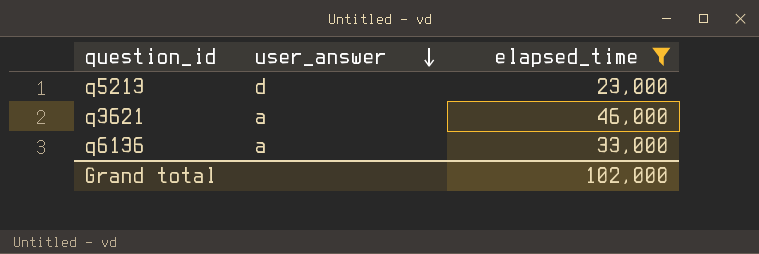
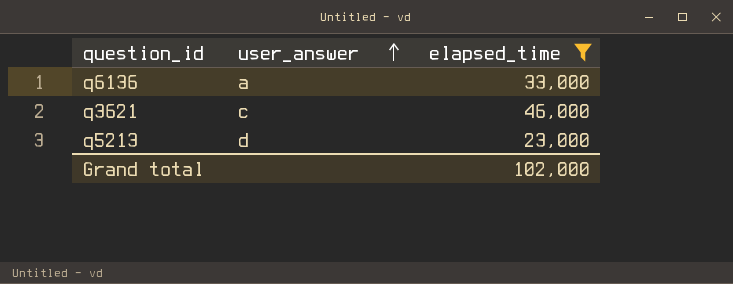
row order: user_answer descending -> user_answer ascending
q3621 | user_answer: a -> c

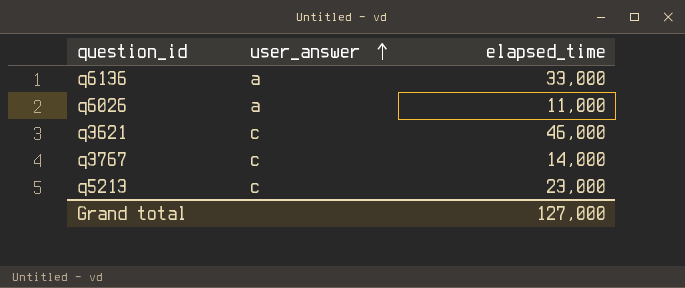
filter: elapsed_time >= 23,000 -> none
q5213 | user_answer: d -> c
Grand total | elapsed_time: 102,000 -> 127,000

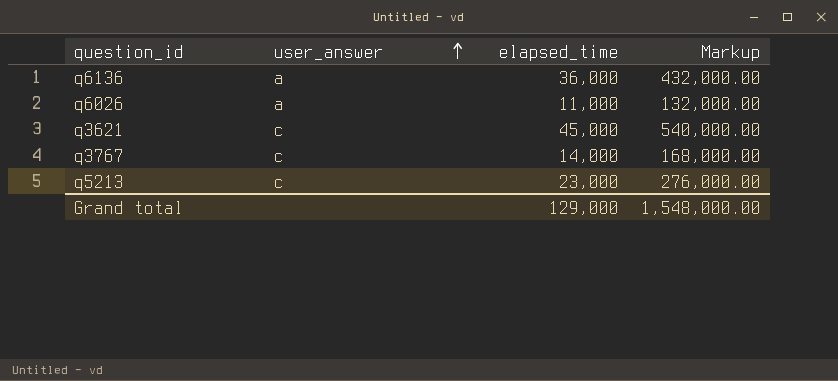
column Markup | formula: none -> [elapsed_time] * 12
q6136 | elapsed_time: 33,000 -> 36,000
q3621 | elapsed_time: 46,000 -> 45,000
Grand total | elapsed_time: 127,000 -> 129,000

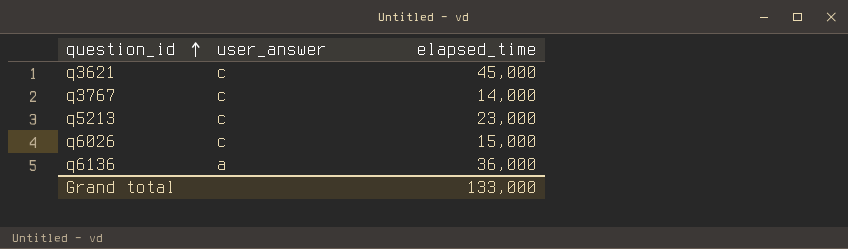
row order: user_answer ascending -> question_id ascending
column Markup | formula: [elapsed_time] * 12 -> none
q6026 | user_answer: a -> c
q6026 | elapsed_time: 11,000 -> 15,000
Grand total | elapsed_time: 129,000 -> 133,000

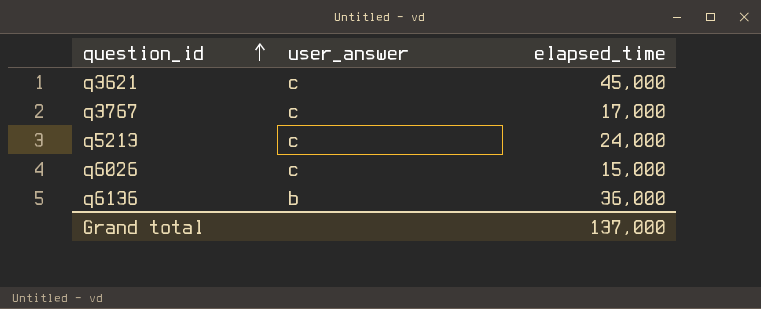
q3767 | elapsed_time: 14,000 -> 17,000
q5213 | elapsed_time: 23,000 -> 24,000
q6136 | user_answer: a -> b
Grand total | elapsed_time: 133,000 -> 137,000

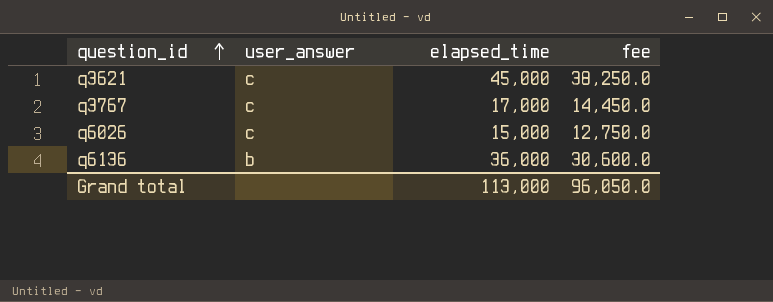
column fee | formula: none -> [elapsed_time] * 0.85
row q5213: c | 24,000 -> none
Grand total | elapsed_time: 137,000 -> 113,000

